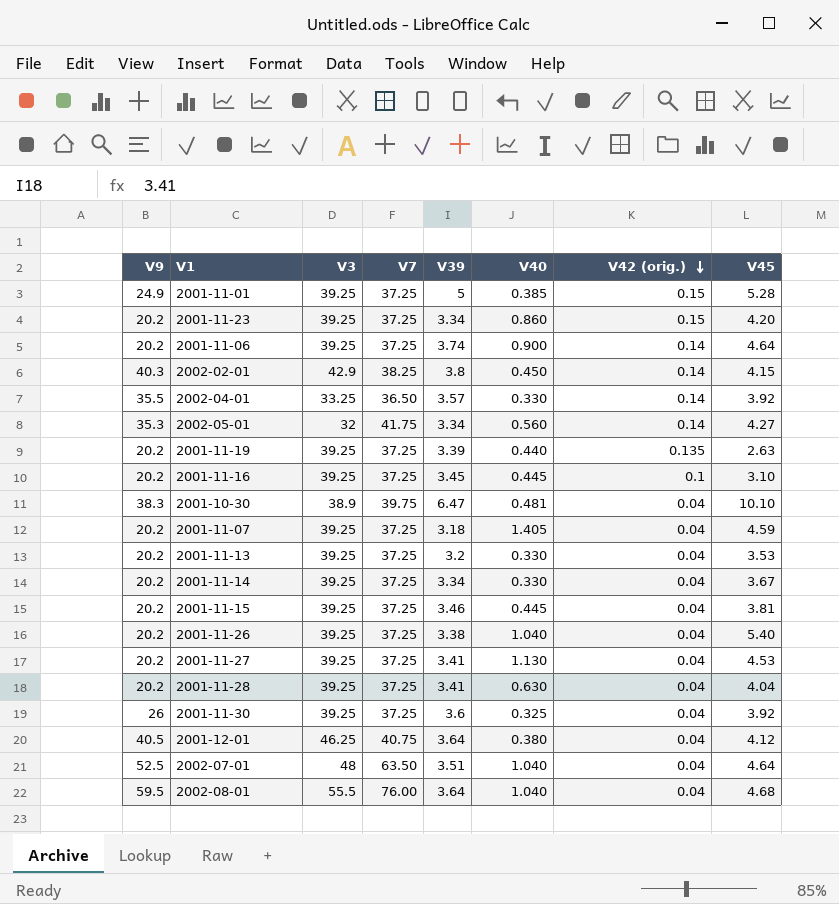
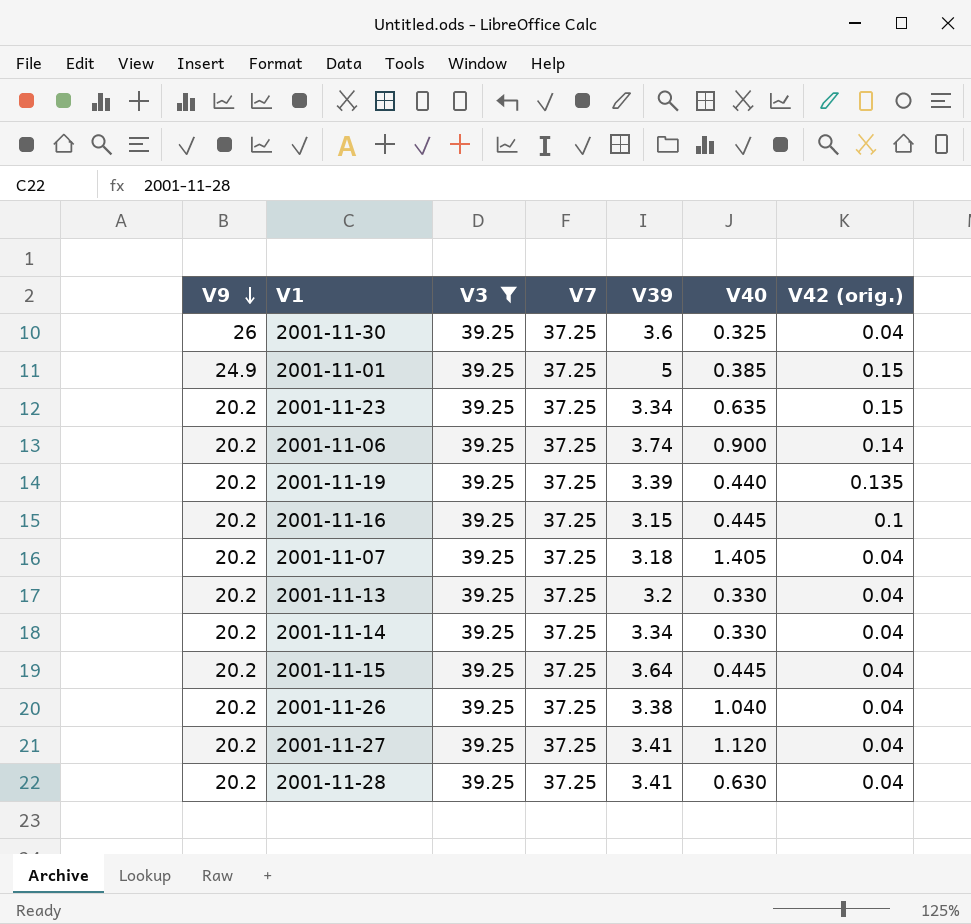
filter: none -> V3 = 39.25
row order: V42 (orig.) descending -> V9 descending
column V45 | position: 8 -> none
2001-11-23 | V40: 0.860 -> 0.635
2001-11-16 | V39: 3.45 -> 3.15
2001-11-15 | V39: 3.46 -> 3.64
2001-11-27 | V40: 1.130 -> 1.120

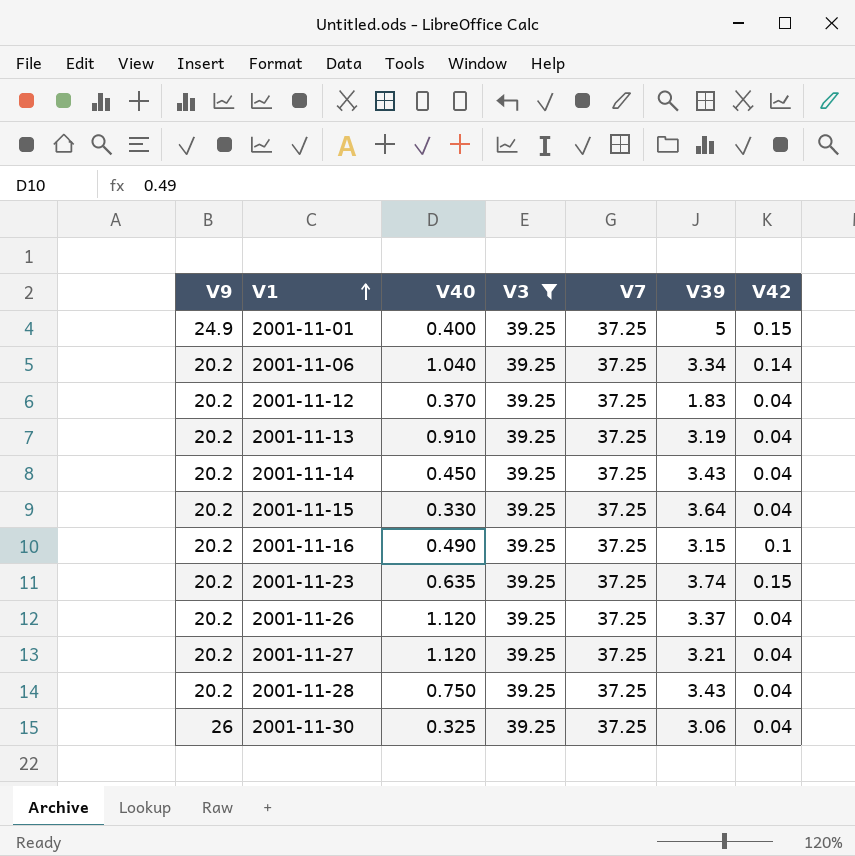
row order: V9 descending -> V1 ascending
column V40 | position: 6 -> 3
column name: V42 (orig.) -> V42
row 2001-11-19: 20.2 | 39.25 | 37.25 | 3.39 | 0.440 | 0.135 -> none
row 2001-11-07: 20.2 | 39.25 | 37.25 | 3.18 | 1.405 | 0.04 -> none
2001-11-01 | V40: 0.385 -> 0.400
2001-11-06 | V40: 0.900 -> 1.040
2001-11-06 | V39: 3.74 -> 3.34
row 2001-11-12: none -> 20.2 | 0.370 | 39.25 | 37.25 | 1.83 | 0.04
2001-11-13 | V40: 0.330 -> 0.910
2001-11-13 | V39: 3.2 -> 3.19
2001-11-14 | V40: 0.330 -> 0.450
2001-11-14 | V39: 3.34 -> 3.43
2001-11-15 | V40: 0.445 -> 0.330
2001-11-16 | V40: 0.445 -> 0.490
2001-11-23 | V39: 3.34 -> 3.74
2001-11-26 | V40: 1.040 -> 1.120
2001-11-26 | V39: 3.38 -> 3.37
2001-11-27 | V39: 3.41 -> 3.21
2001-11-28 | V40: 0.630 -> 0.750
2001-11-28 | V39: 3.41 -> 3.43
2001-11-30 | V39: 3.6 -> 3.06

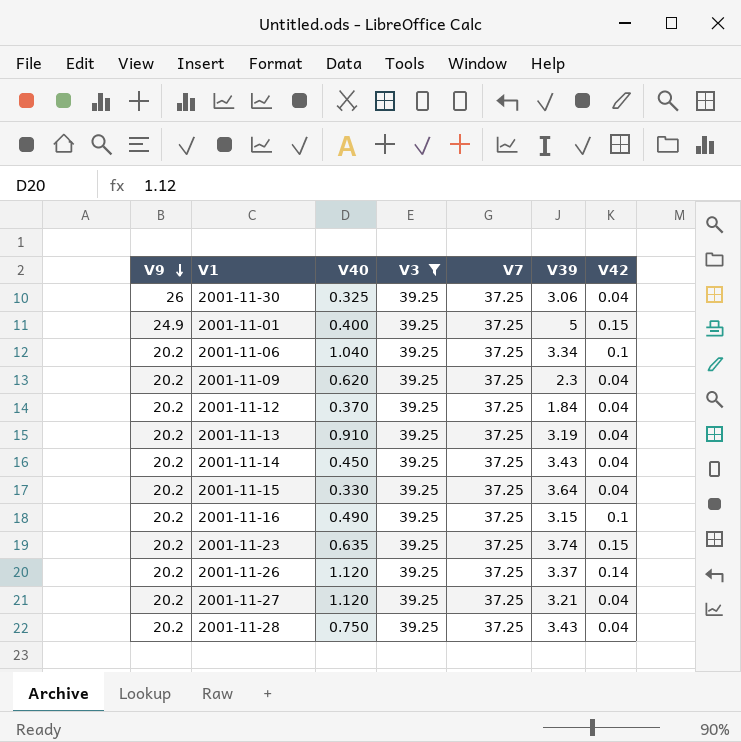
row order: V1 ascending -> V9 descending
2001-11-06 | V42: 0.14 -> 0.1
row 2001-11-09: none -> 20.2 | 0.620 | 39.25 | 37.25 | 2.3 | 0.04
2001-11-12 | V39: 1.83 -> 1.84
2001-11-26 | V42: 0.04 -> 0.14

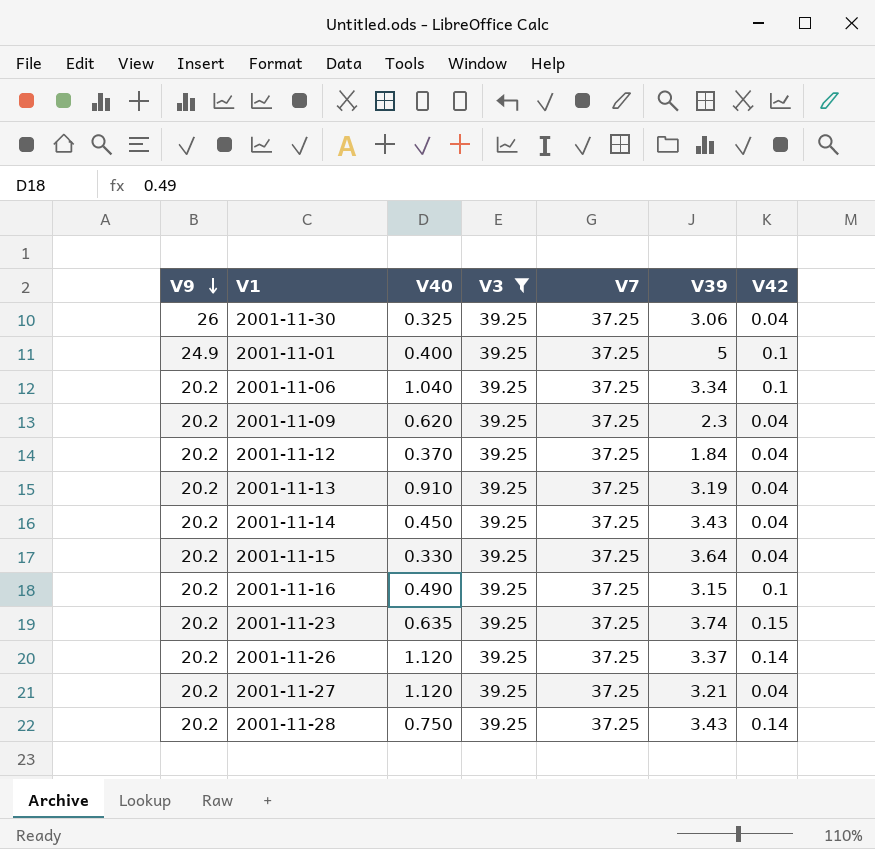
2001-11-01 | V42: 0.15 -> 0.1
2001-11-28 | V42: 0.04 -> 0.14

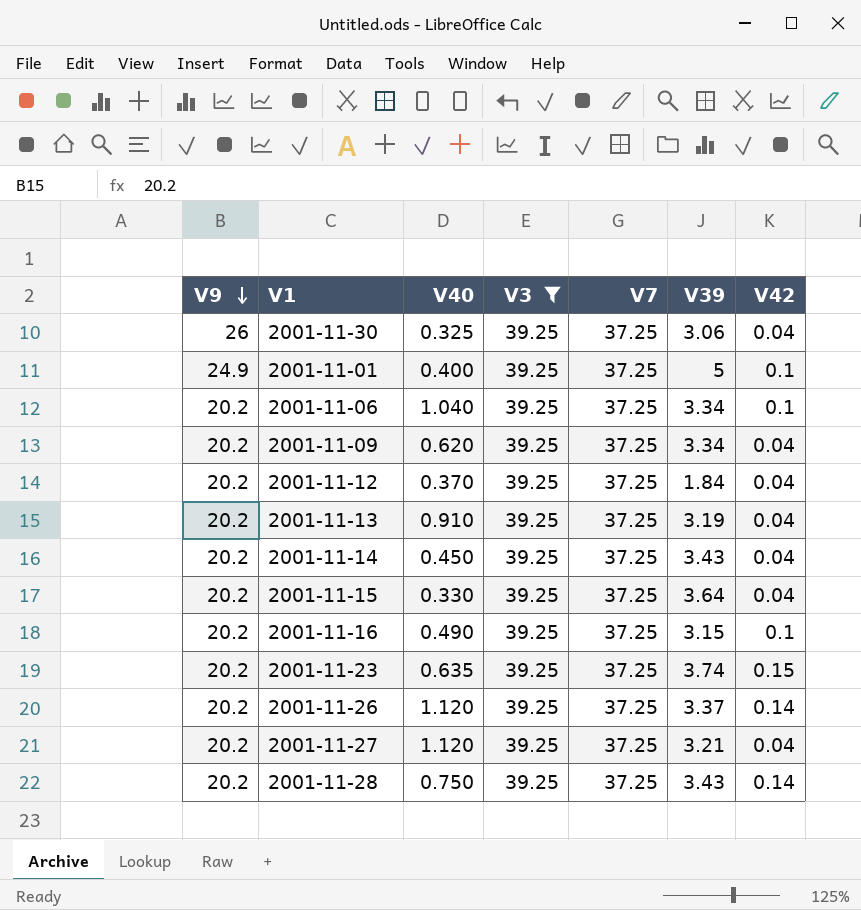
2001-11-09 | V39: 2.3 -> 3.34

